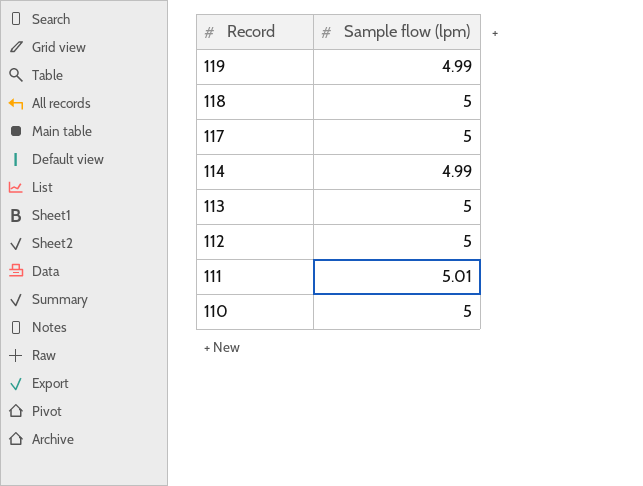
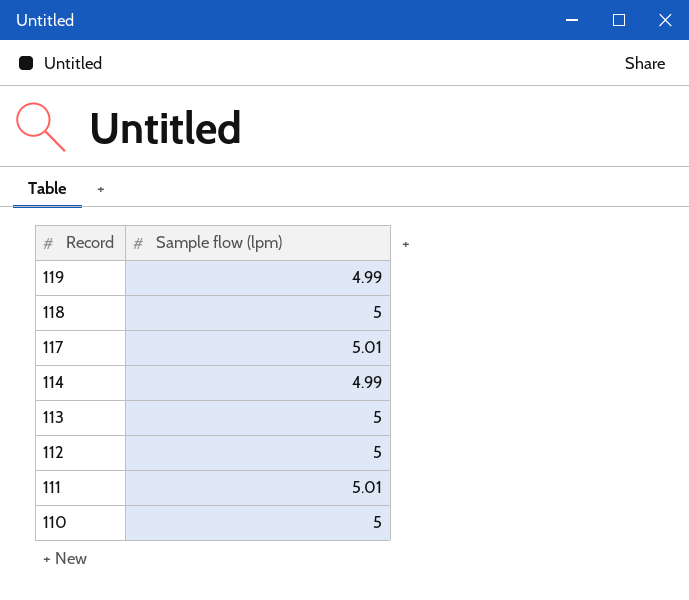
117 | Sample flow (lpm): 5 -> 5.01

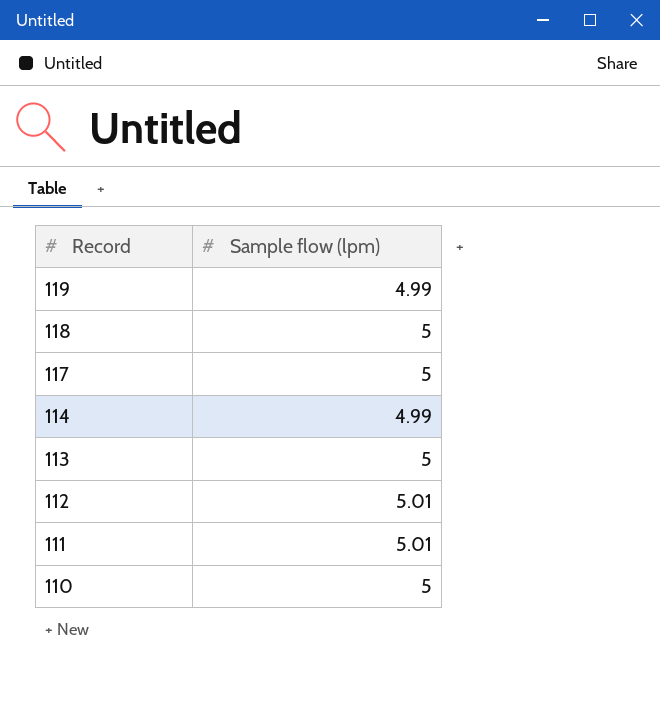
117 | Sample flow (lpm): 5.01 -> 5
112 | Sample flow (lpm): 5 -> 5.01

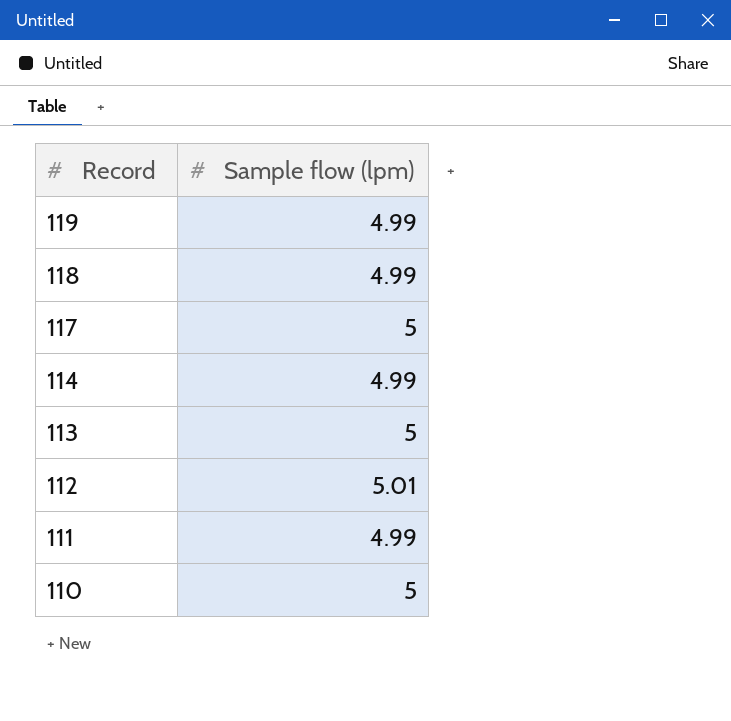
118 | Sample flow (lpm): 5 -> 4.99
111 | Sample flow (lpm): 5.01 -> 4.99

